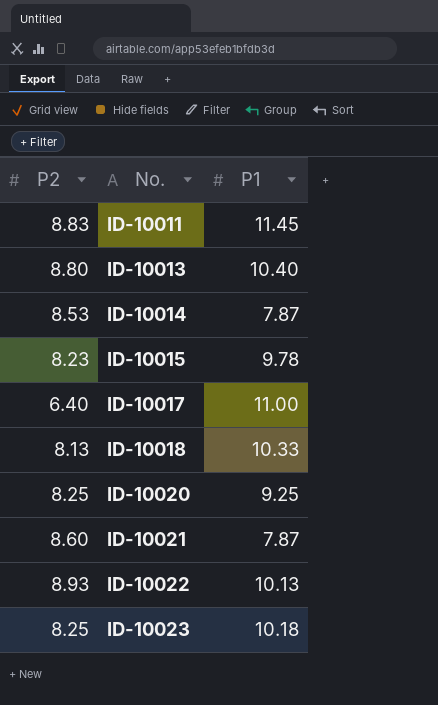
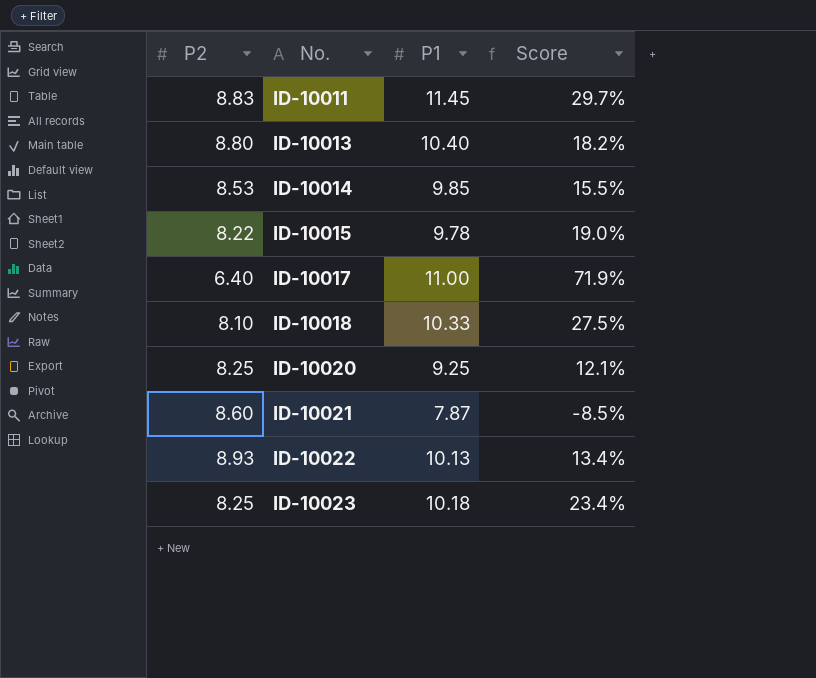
column Score | formula: none -> ([P1] - [P2]) / [P2]
ID-10014 | P1: 7.87 -> 9.85
ID-10015 | P2: 8.23 -> 8.22
ID-10018 | P2: 8.13 -> 8.10

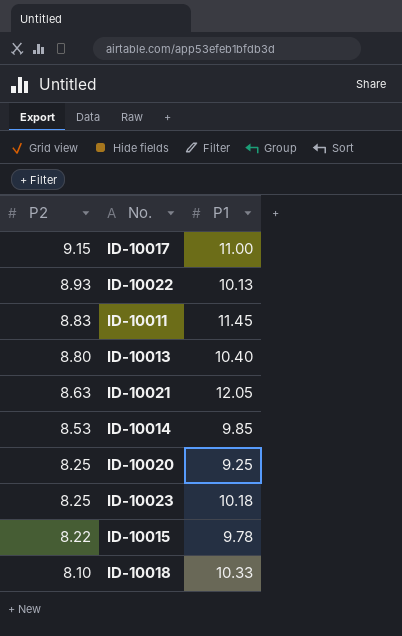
row order: No. ascending -> P2 descending
column Score | formula: ([P1] - [P2]) / [P2] -> none
ID-10017 | P2: 6.40 -> 9.15
ID-10021 | P2: 8.60 -> 8.63
ID-10021 | P1: 7.87 -> 12.05

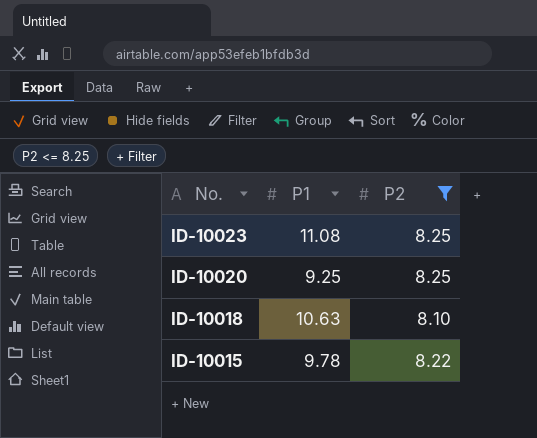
filter: none -> P2 <= 8.25
row order: P2 descending -> No. descending
column P2 | position: 1 -> 3
ID-10023 | P1: 10.18 -> 11.08
ID-10018 | P1: 10.33 -> 10.63

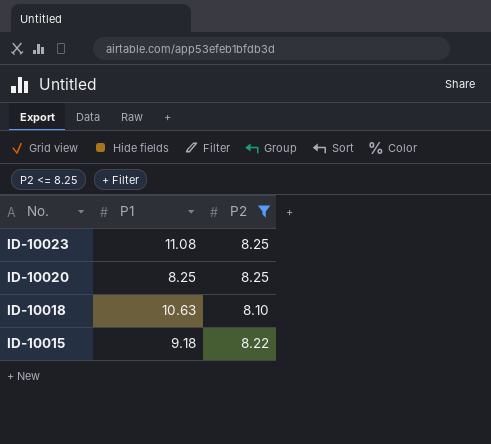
ID-10020 | P1: 9.25 -> 8.25
ID-10015 | P1: 9.78 -> 9.18

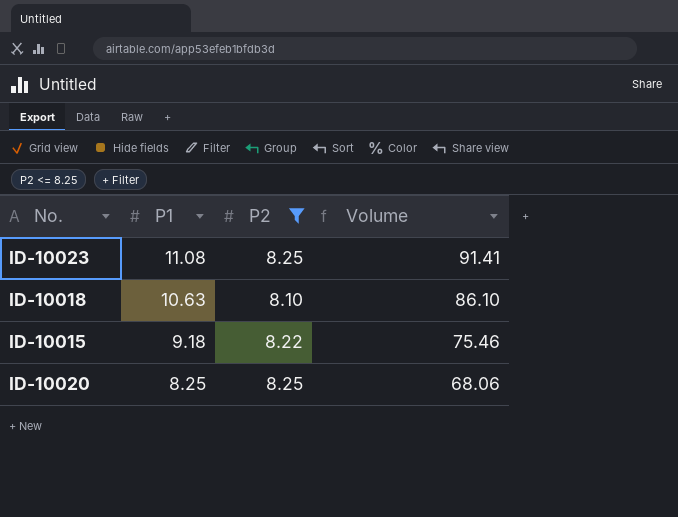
row order: No. descending -> P1 descending
column Volume | formula: none -> [P1] * [P2]

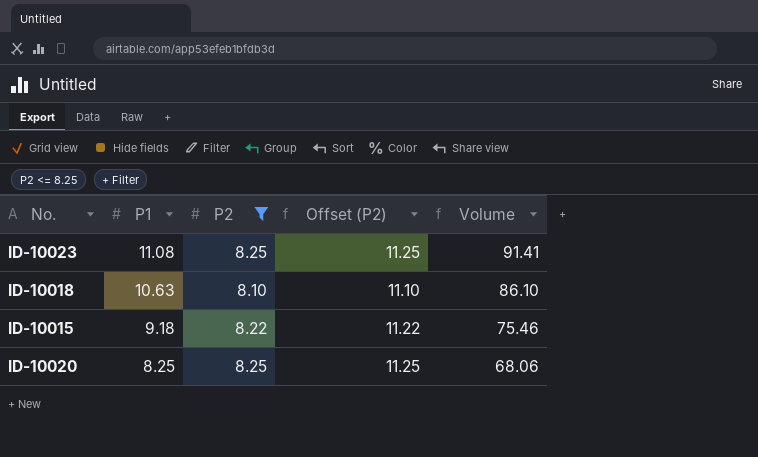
column Offset (P2) | formula: none -> [P2] + 3

